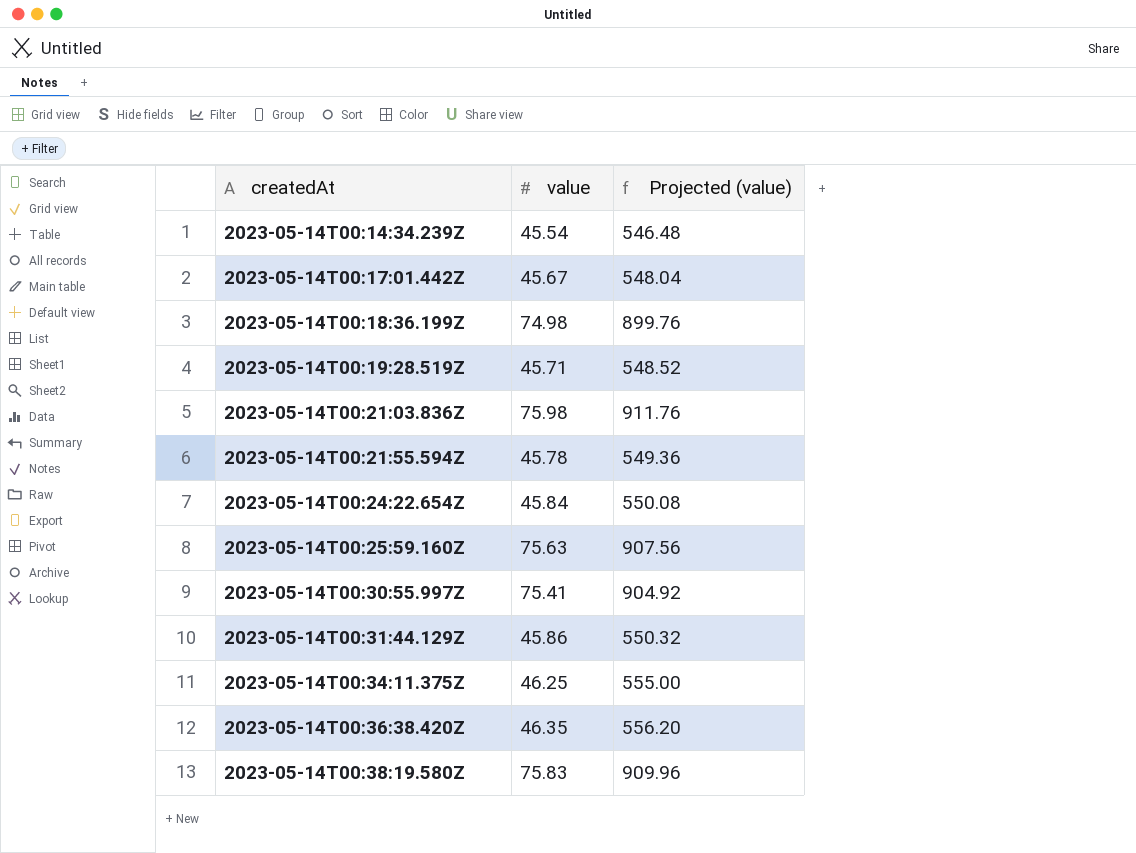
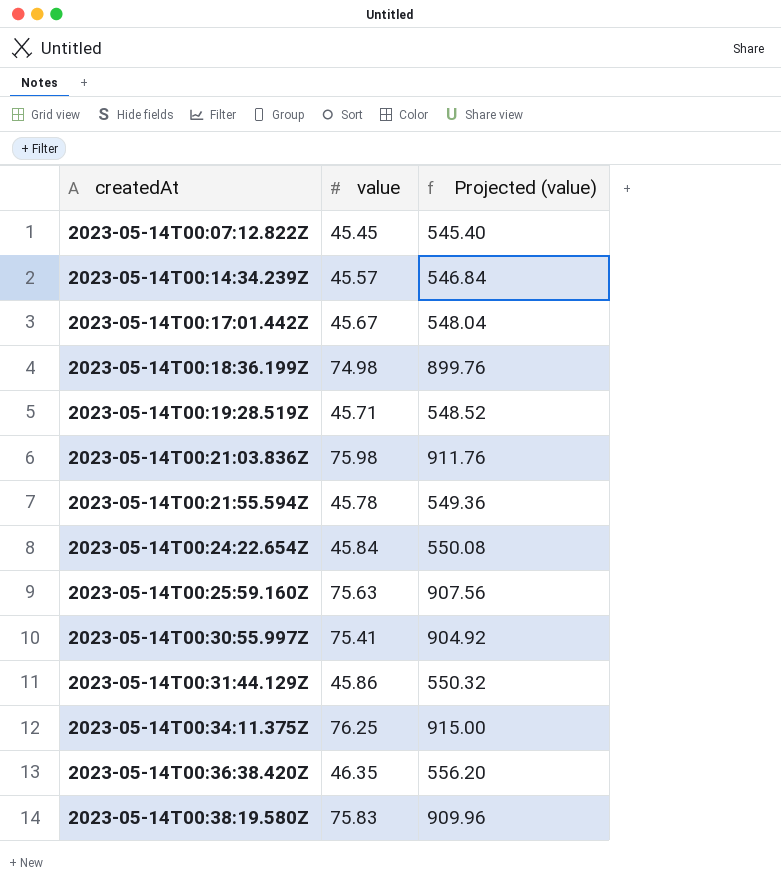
row 2023-05-14T00:07:12.822Z: none -> 45.45 | 545.40
2023-05-14T00:14:34.239Z | value: 45.54 -> 45.57
2023-05-14T00:14:34.239Z | Projected (value): 546.48 -> 546.84
2023-05-14T00:34:11.375Z | value: 46.25 -> 76.25
2023-05-14T00:34:11.375Z | Projected (value): 555.00 -> 915.00

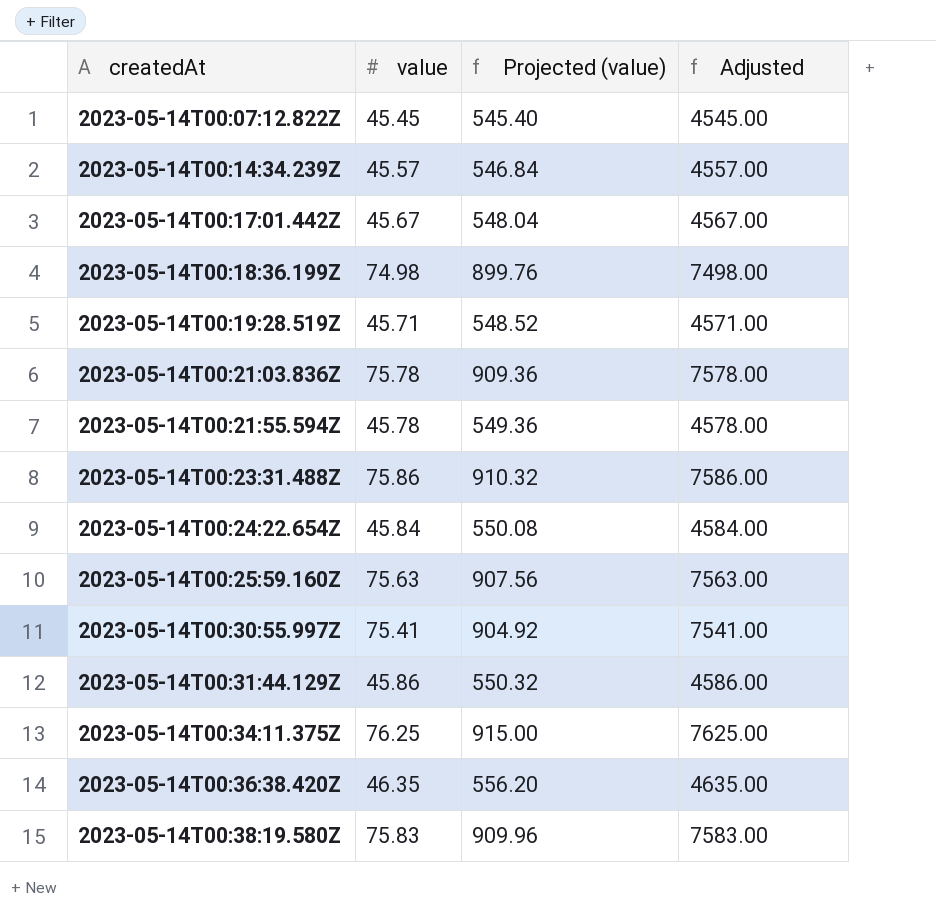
column Adjusted | formula: none -> [value] * 100
2023-05-14T00:21:03.836Z | value: 75.98 -> 75.78
2023-05-14T00:21:03.836Z | Projected (value): 911.76 -> 909.36
row 2023-05-14T00:23:31.488Z: none -> 75.86 | 910.32 | 7586.00

